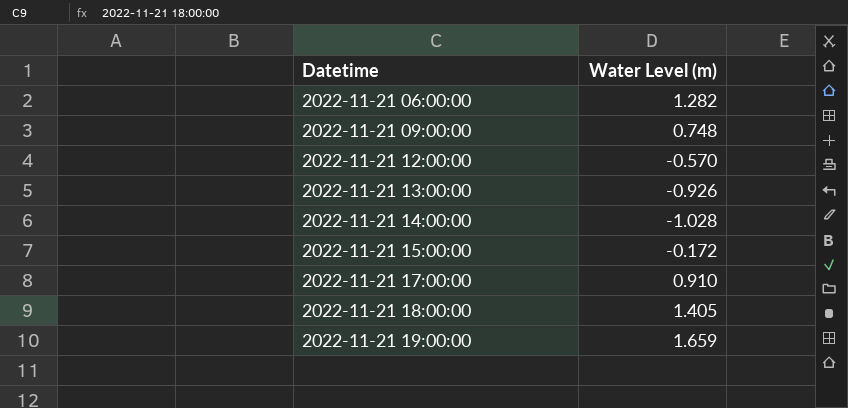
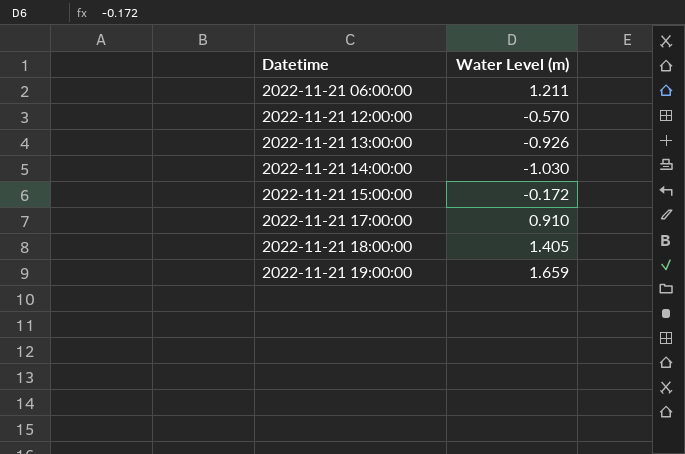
row 2022-11-21 09:00:00: 0.748 -> none
2022-11-21 06:00:00 | Water Level (m): 1.282 -> 1.211
2022-11-21 14:00:00 | Water Level (m): -1.028 -> -1.030

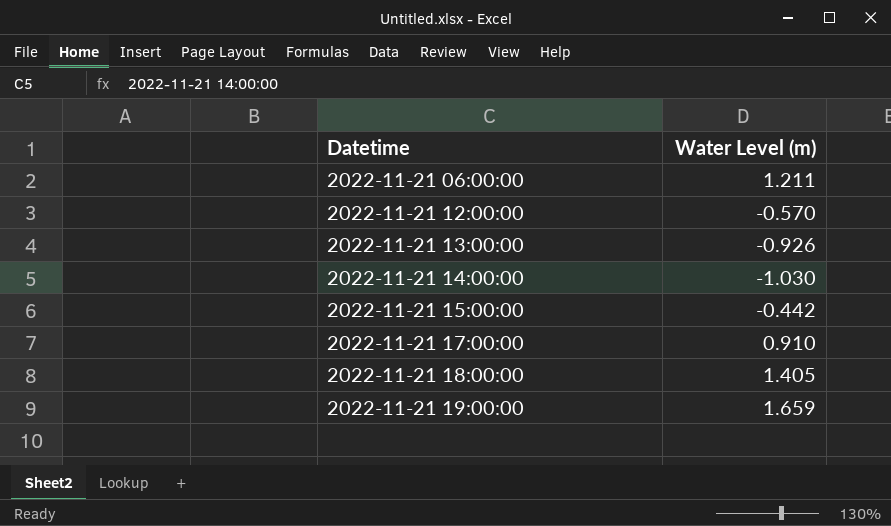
2022-11-21 15:00:00 | Water Level (m): -0.172 -> -0.442

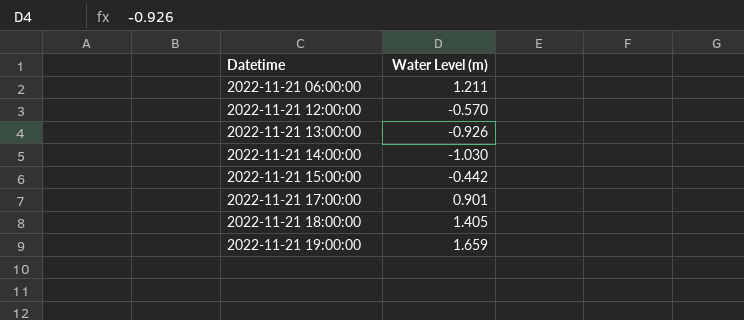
2022-11-21 17:00:00 | Water Level (m): 0.910 -> 0.901

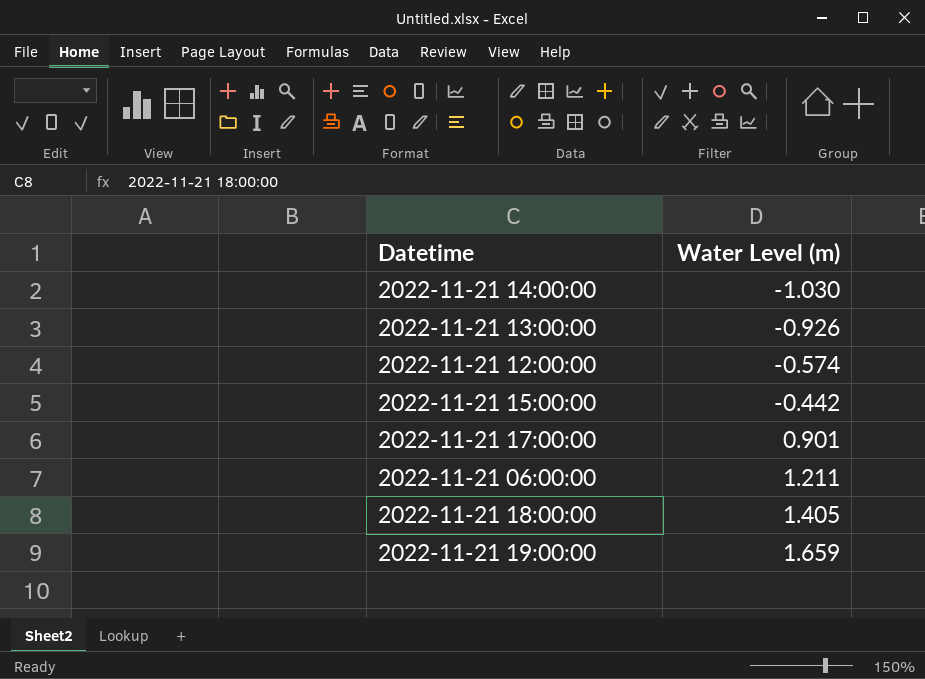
row order: Datetime ascending -> Water Level (m) ascending
2022-11-21 12:00:00 | Water Level (m): -0.570 -> -0.574

